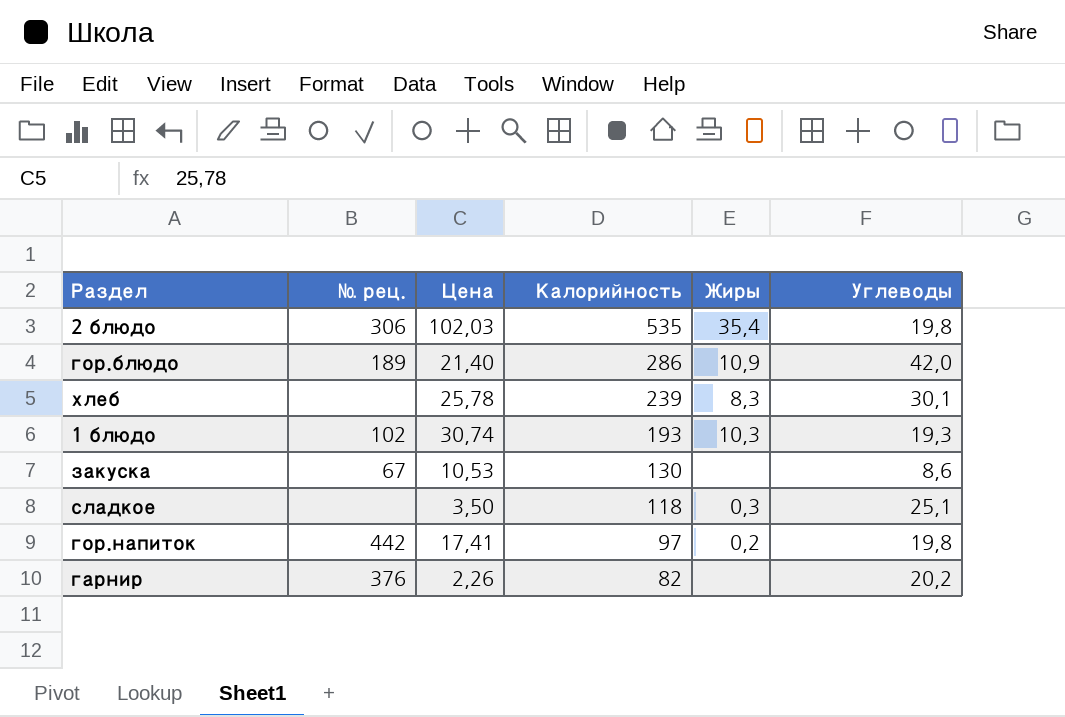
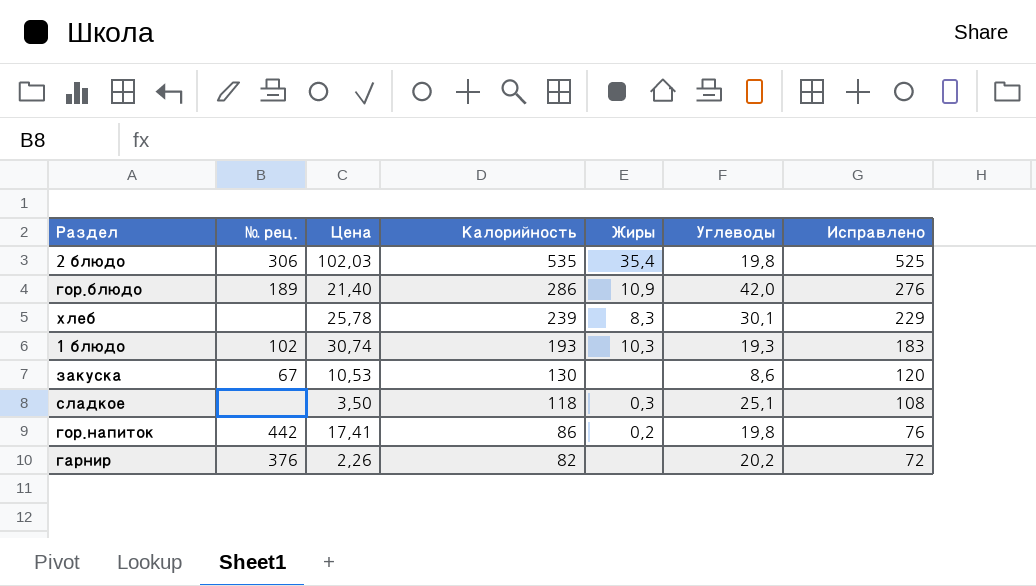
column Исправлено | formula: none -> [Калорийность] - 10
гор.напиток | Калорийность: 97 -> 86

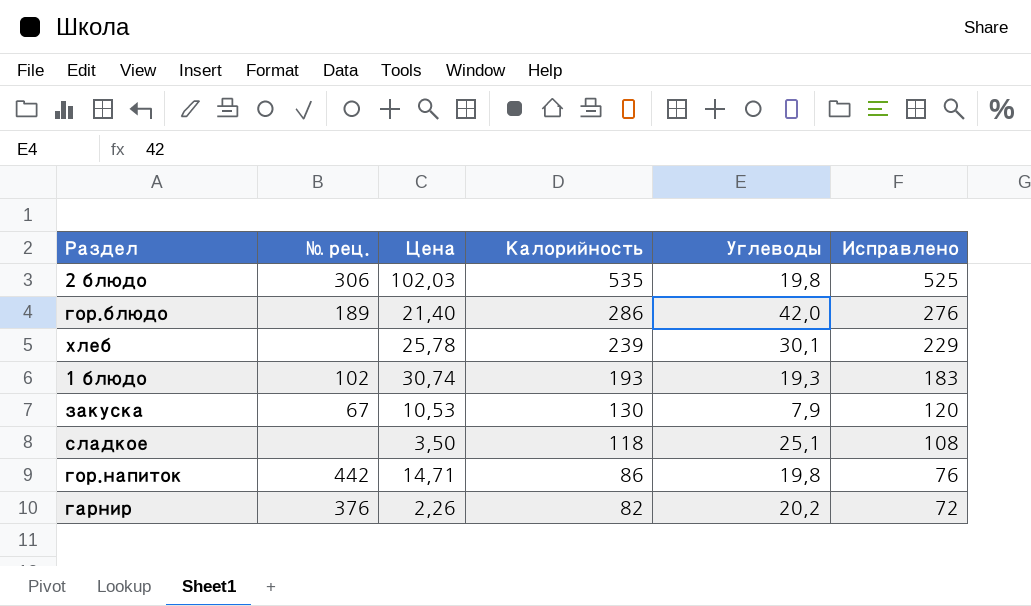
column Жиры | position: 5 -> none
закуска | Углеводы: 8,6 -> 7,9
гор.напиток | Цена: 17,41 -> 14,71

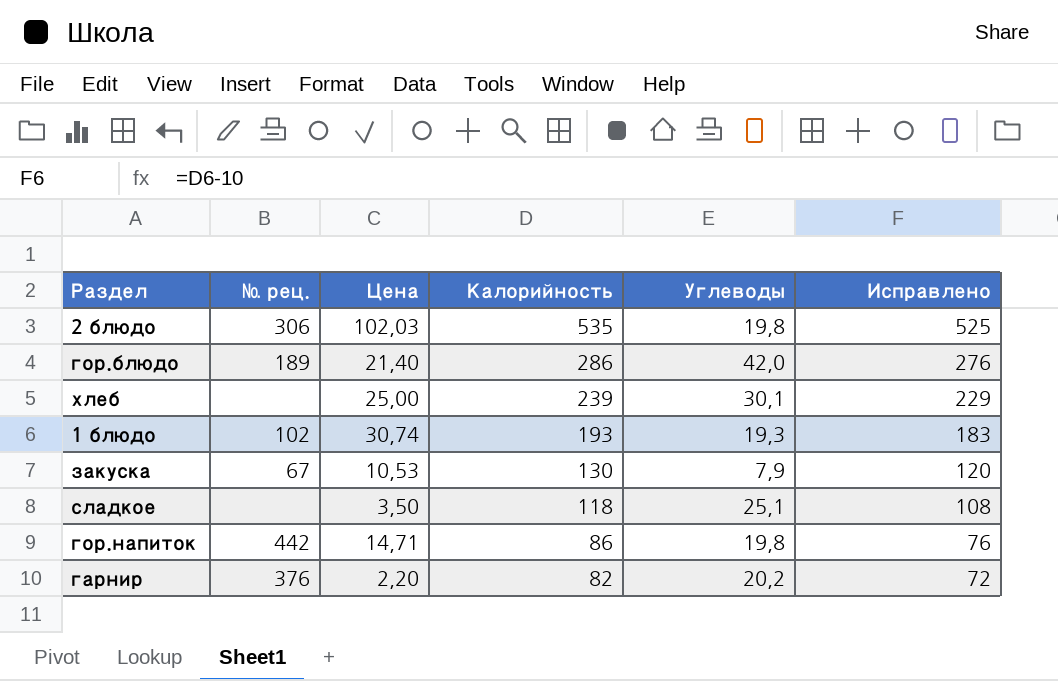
хлеб | Цена: 25,78 -> 25,00
гарнир | Цена: 2,26 -> 2,20

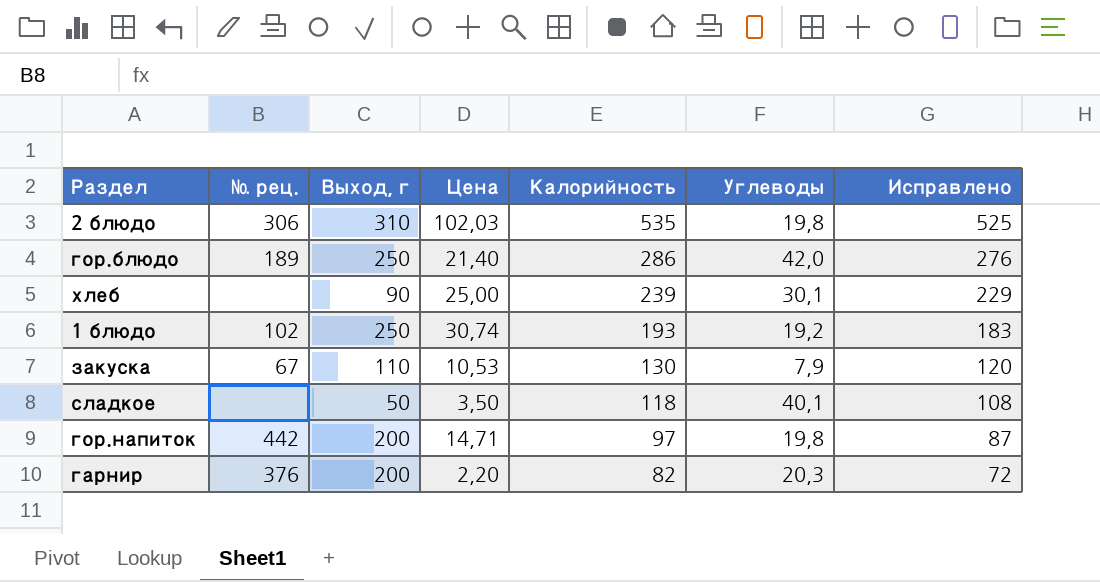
column Выход, г | position: none -> 3
1 блюдо | Углеводы: 19,3 -> 19,2
сладкое | Углеводы: 25,1 -> 40,1
гор.напиток | Калорийность: 86 -> 97
гор.напиток | Исправлено: 76 -> 87
гарнир | Углеводы: 20,2 -> 20,3

